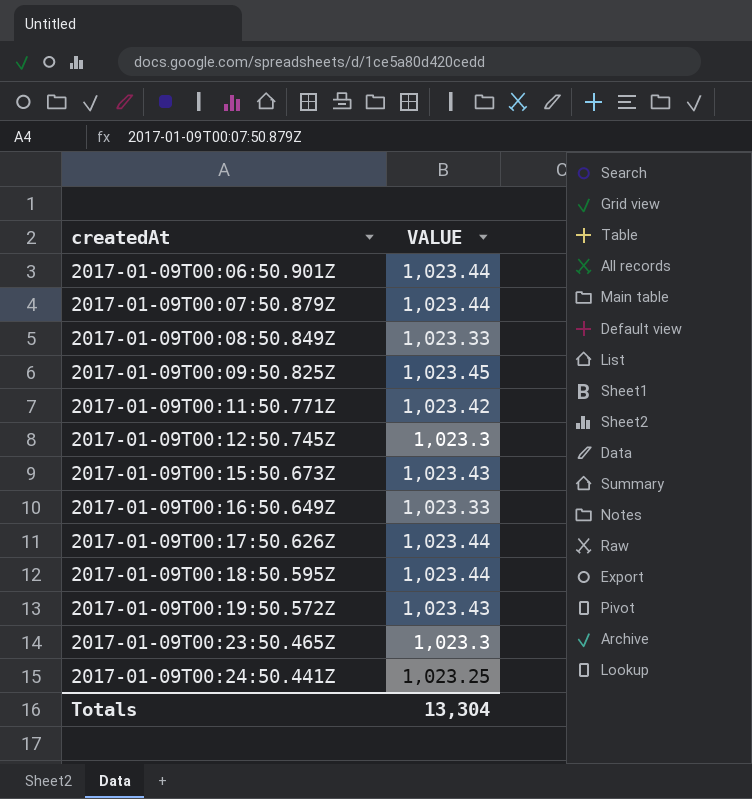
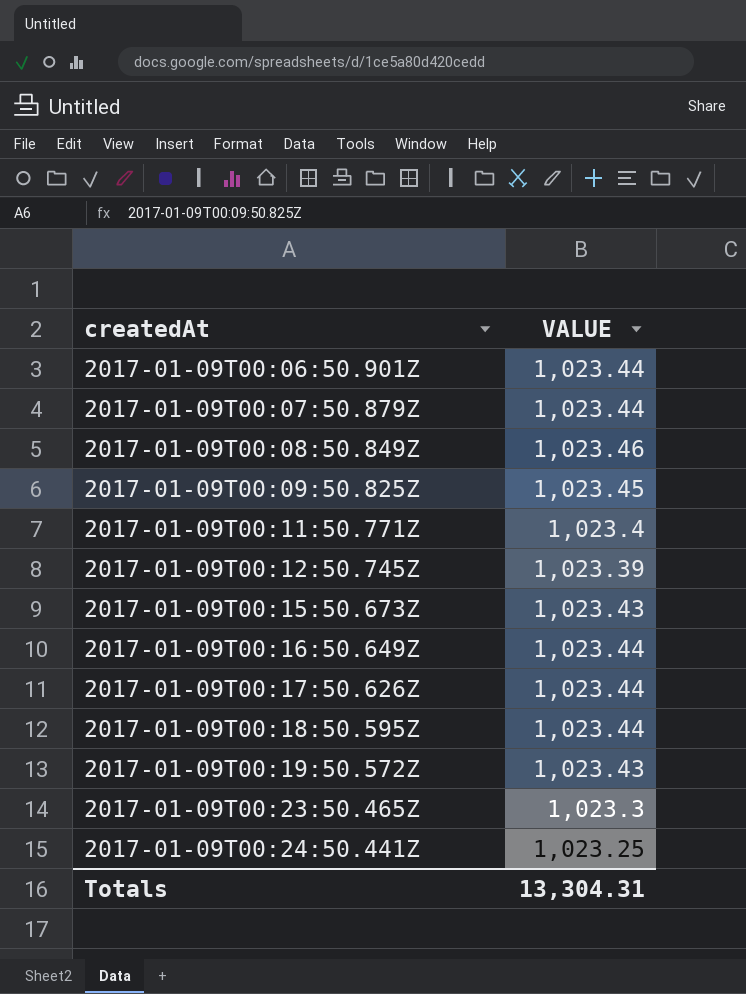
2017-01-09T00:08:50.849Z | VALUE: 1,023.33 -> 1,023.46
2017-01-09T00:11:50.771Z | VALUE: 1,023.42 -> 1,023.4
2017-01-09T00:12:50.745Z | VALUE: 1,023.3 -> 1,023.39
2017-01-09T00:16:50.649Z | VALUE: 1,023.33 -> 1,023.44
Totals | VALUE: 13,304 -> 13,304.31

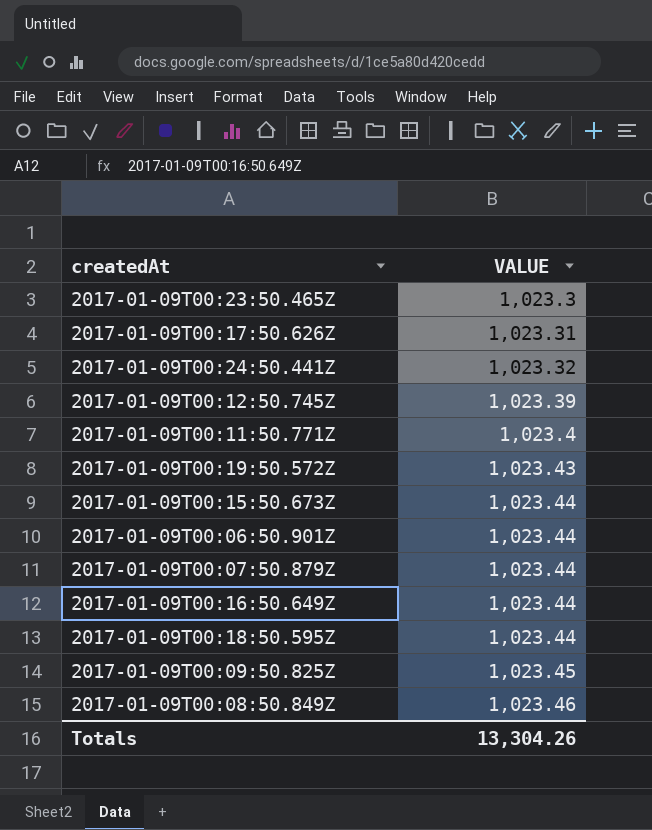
row order: createdAt ascending -> VALUE ascending
2017-01-09T00:17:50.626Z | VALUE: 1,023.44 -> 1,023.31
2017-01-09T00:24:50.441Z | VALUE: 1,023.25 -> 1,023.32
2017-01-09T00:15:50.673Z | VALUE: 1,023.43 -> 1,023.44
Totals | VALUE: 13,304.31 -> 13,304.26

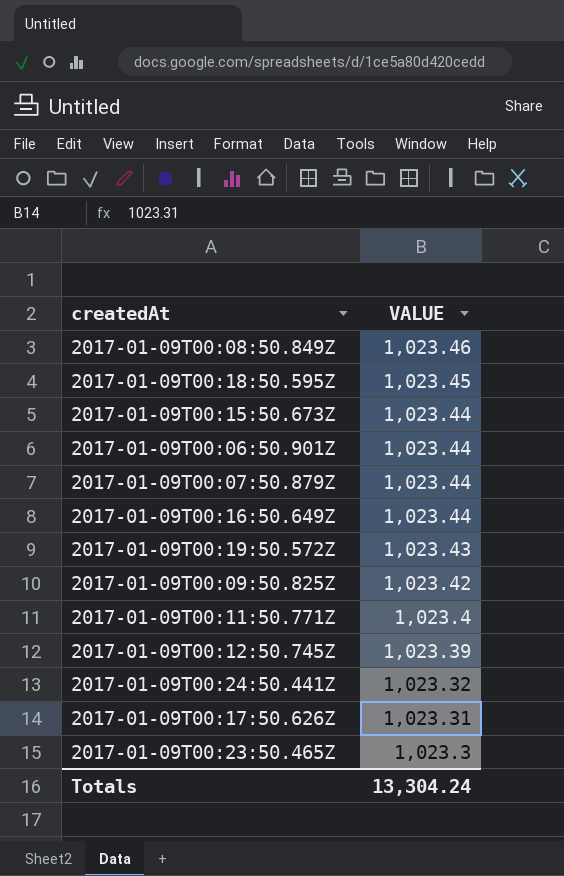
row order: VALUE ascending -> VALUE descending
2017-01-09T00:18:50.595Z | VALUE: 1,023.44 -> 1,023.45
2017-01-09T00:09:50.825Z | VALUE: 1,023.45 -> 1,023.42
Totals | VALUE: 13,304.26 -> 13,304.24

